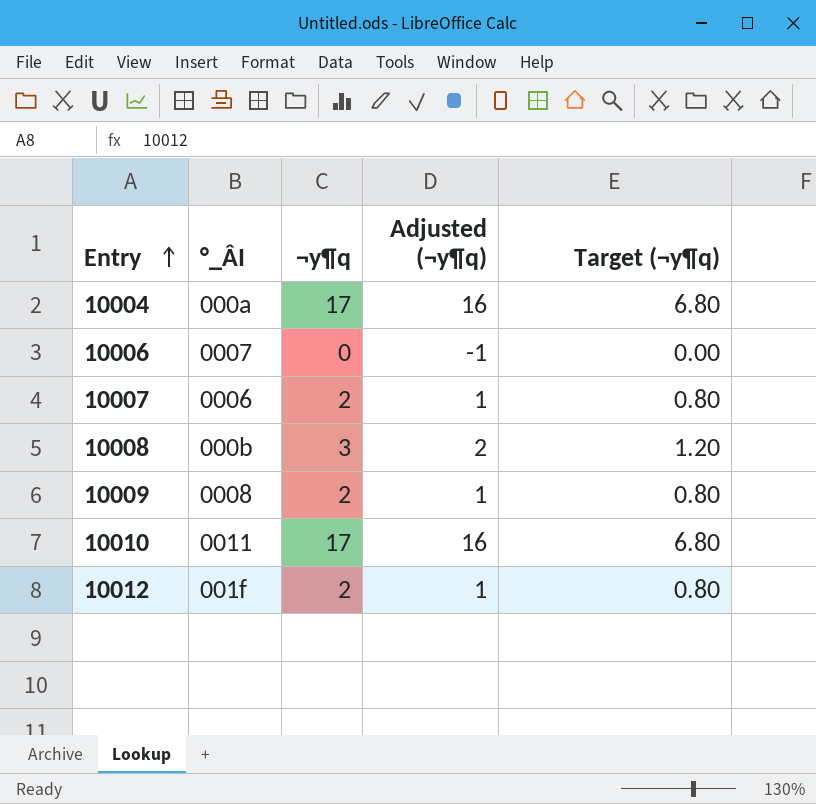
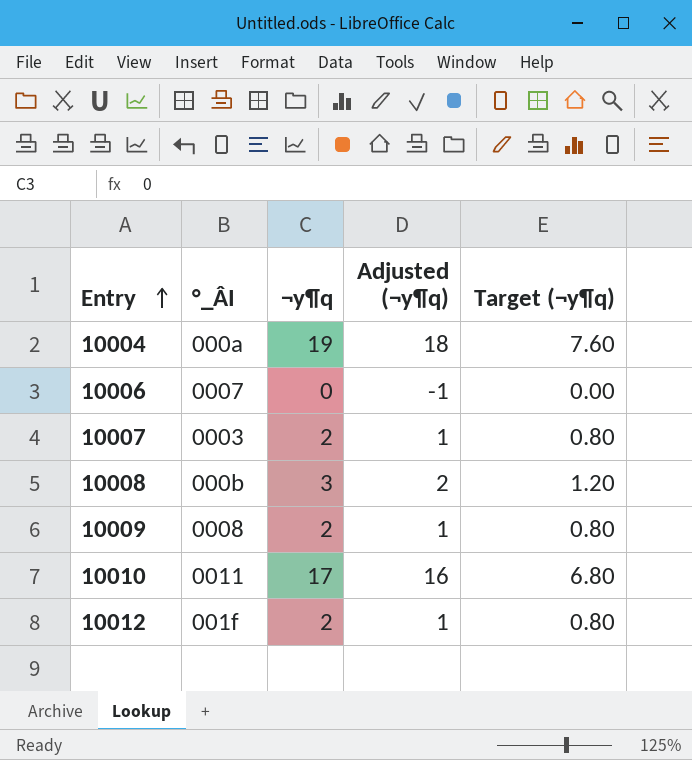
10004 | ¬y¶q: 17 -> 19
10004 | Adjusted (¬y¶q): 16 -> 18
10004 | Target (¬y¶q): 6.80 -> 7.60
10007 | °_ÂI: 0006 -> 0003

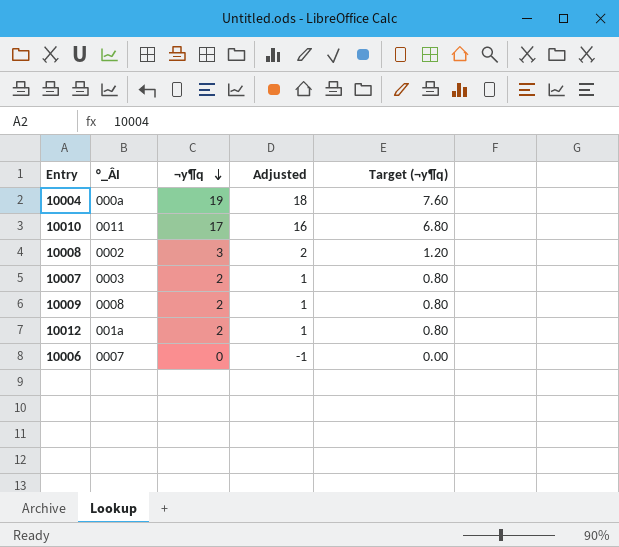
row order: Entry ascending -> ¬y¶q descending
column name: Adjusted (¬y¶q) -> Adjusted
10008 | °_ÂI: 000b -> 0002
10012 | °_ÂI: 001f -> 001a

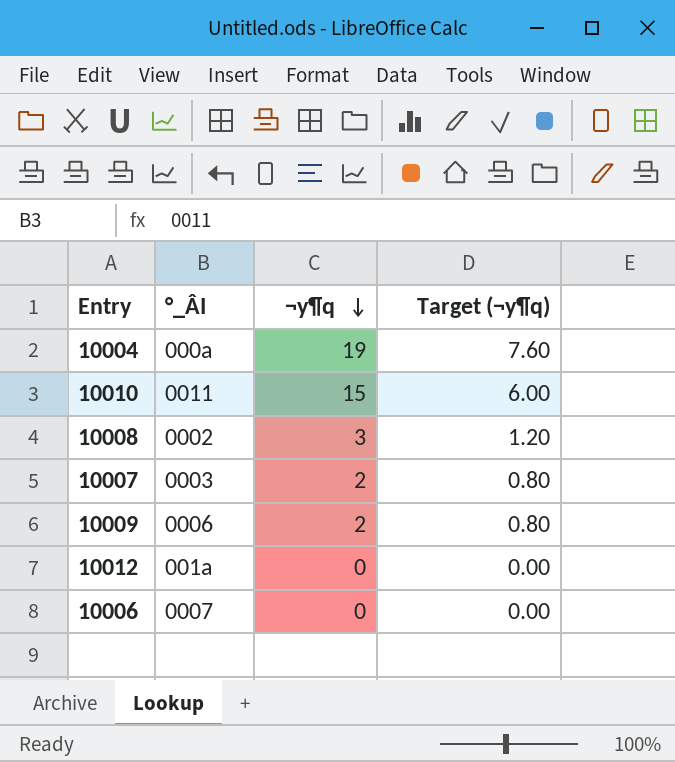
column Adjusted | formula: [¬y¶q] - 1 -> none
10010 | ¬y¶q: 17 -> 15
10010 | Target (¬y¶q): 6.80 -> 6.00
10009 | °_ÂI: 0008 -> 0006
10012 | ¬y¶q: 2 -> 0
10012 | Target (¬y¶q): 0.80 -> 0.00

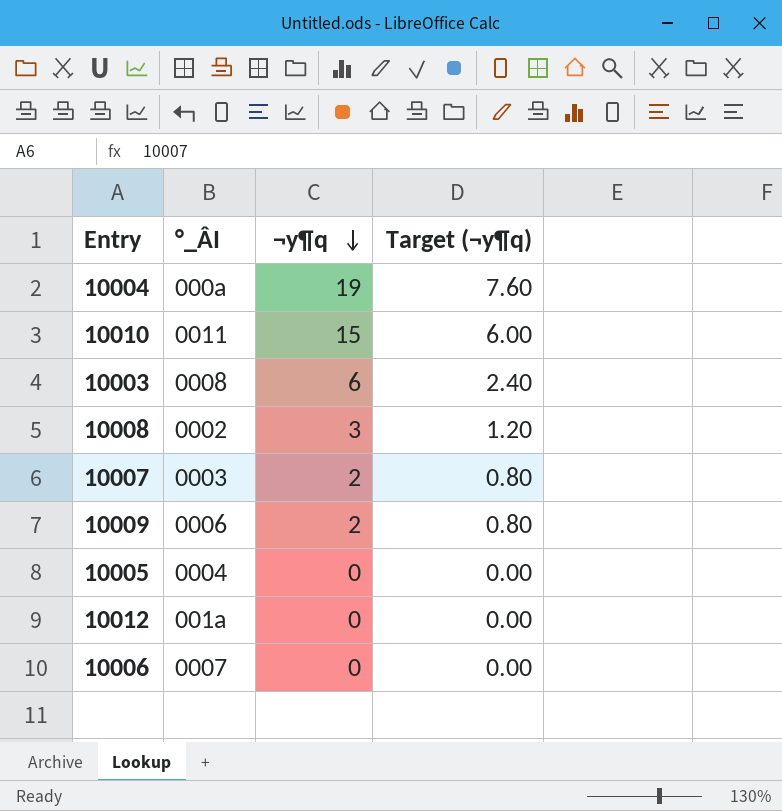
row 10003: none -> 0008 | 6 | 2.40
row 10005: none -> 0004 | 0 | 0.00

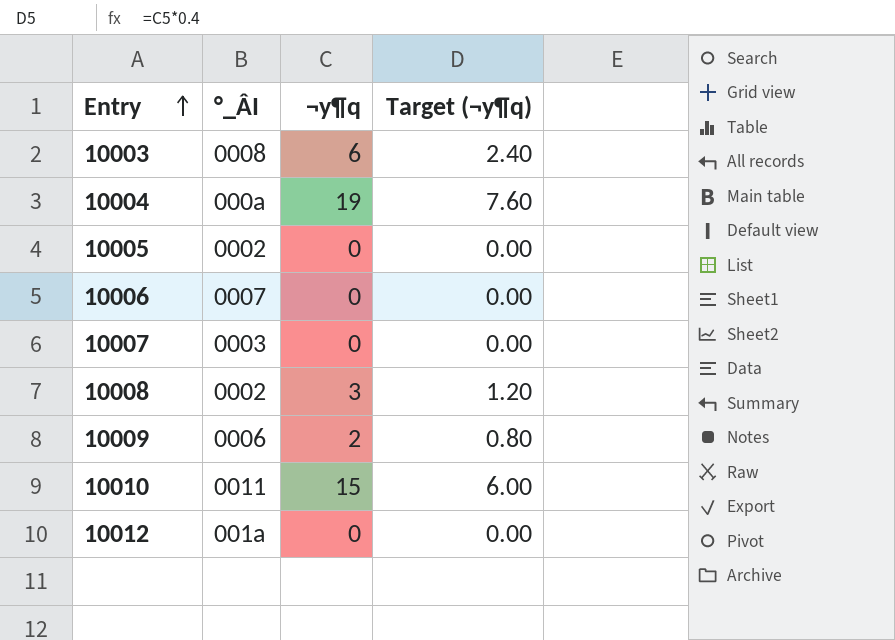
row order: ¬y¶q descending -> Entry ascending
10005 | °_ÂI: 0004 -> 0002
10007 | ¬y¶q: 2 -> 0
10007 | Target (¬y¶q): 0.80 -> 0.00

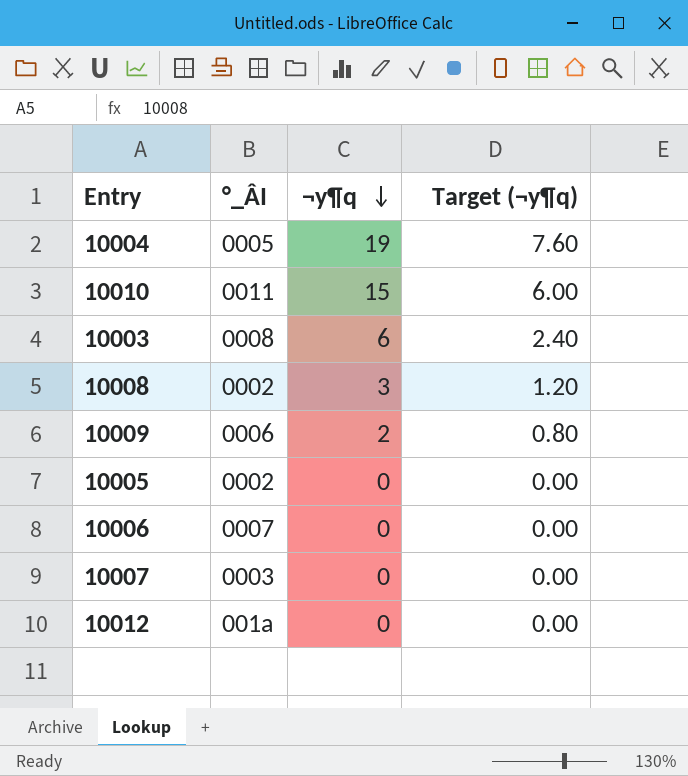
row order: Entry ascending -> ¬y¶q descending
10004 | °_ÂI: 000a -> 0005

